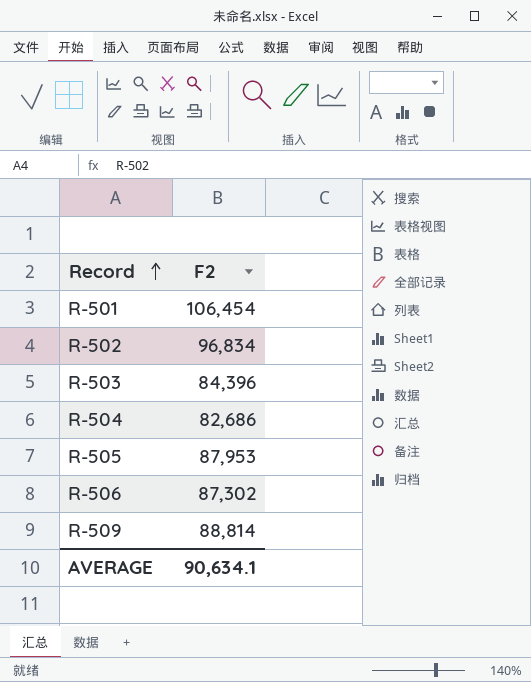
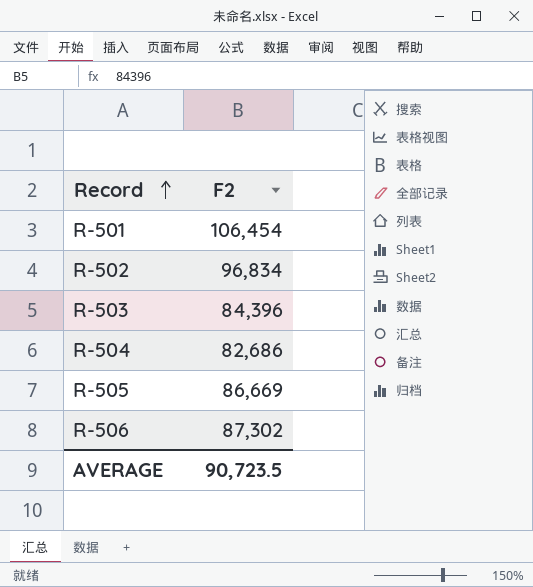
row R-509: 88,814 -> none
R-505 | F2: 87,953 -> 86,669
AVERAGE | F2: 90,634.1 -> 90,723.5

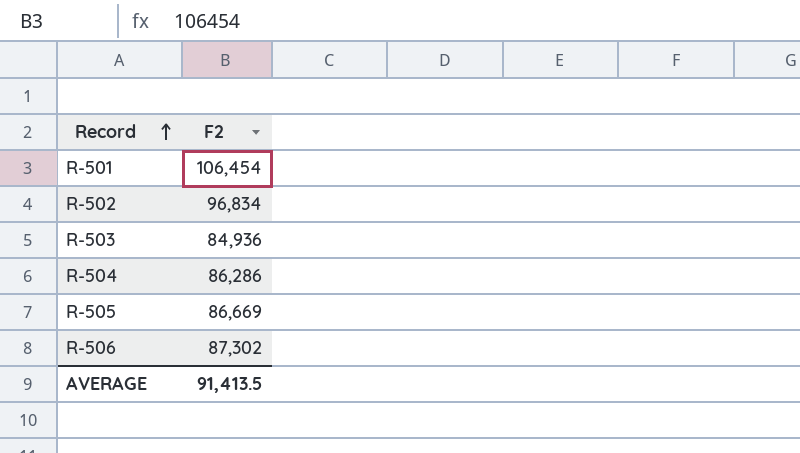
R-503 | F2: 84,396 -> 84,936
R-504 | F2: 82,686 -> 86,286
AVERAGE | F2: 90,723.5 -> 91,413.5

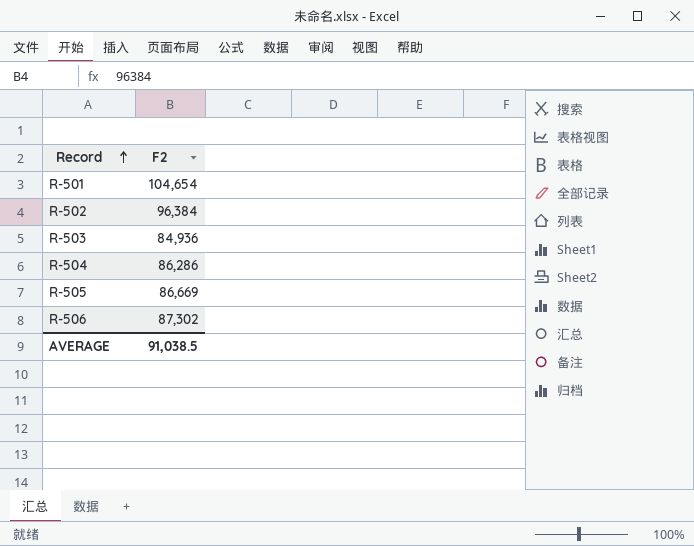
R-501 | F2: 106,454 -> 104,654
R-502 | F2: 96,834 -> 96,384
AVERAGE | F2: 91,413.5 -> 91,038.5

